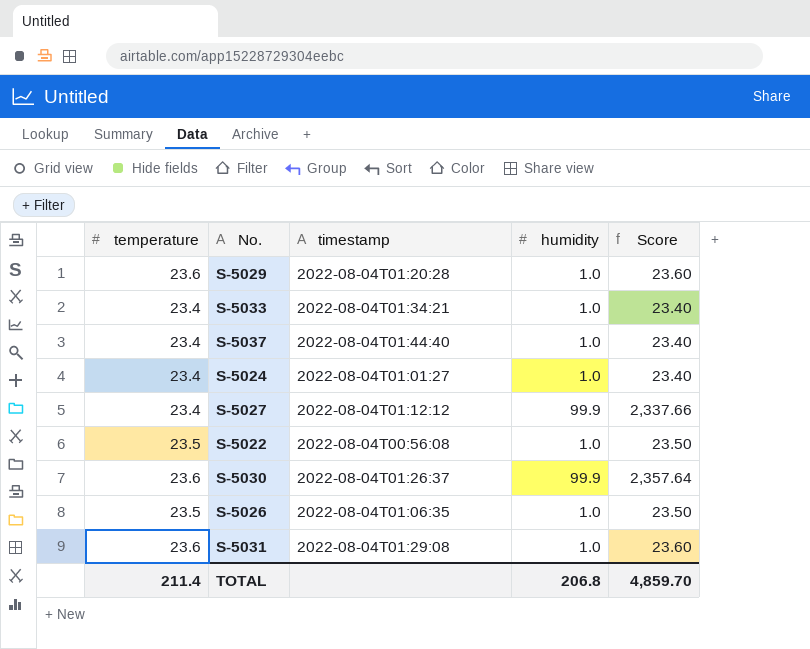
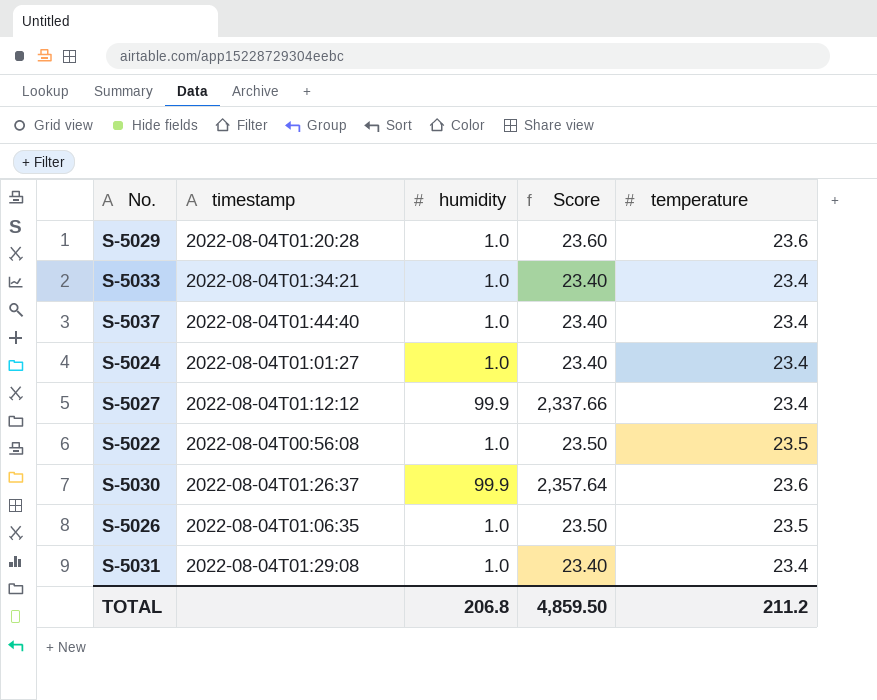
column temperature | position: 1 -> 5
S-5031 | Score: 23.60 -> 23.40
S-5031 | temperature: 23.6 -> 23.4
TOTAL | Score: 4,859.70 -> 4,859.50
TOTAL | temperature: 211.4 -> 211.2

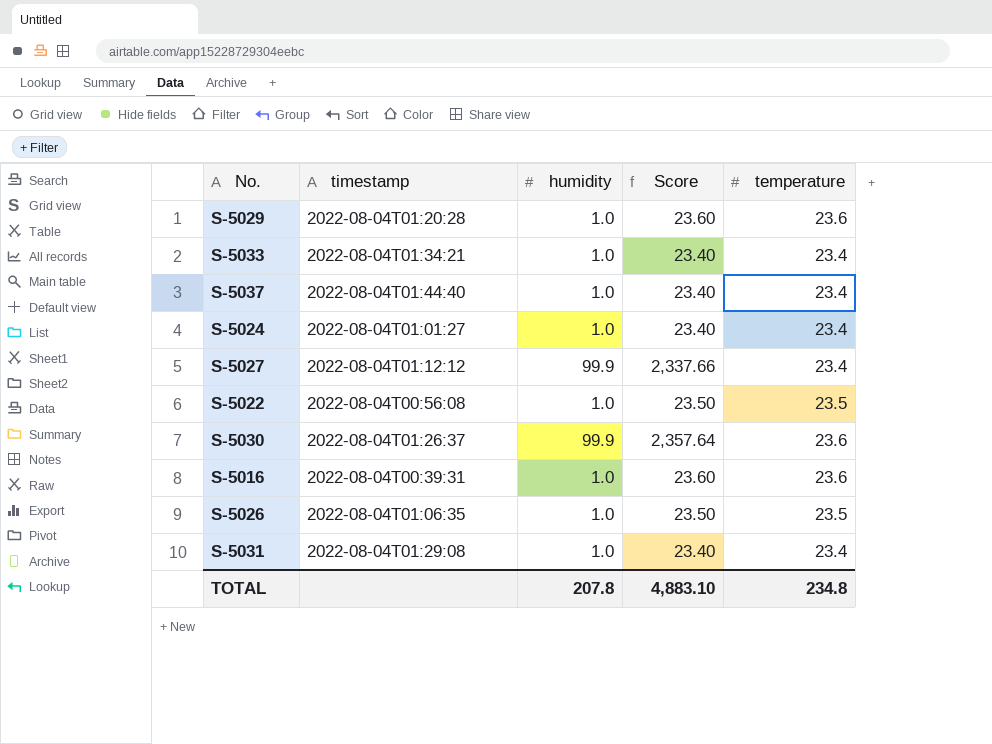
row S-5016: none -> 2022-08-04T00:39:31 | 1.0 | 23.60 | 23.6
TOTAL | humidity: 206.8 -> 207.8
TOTAL | Score: 4,859.50 -> 4,883.10
TOTAL | temperature: 211.2 -> 234.8

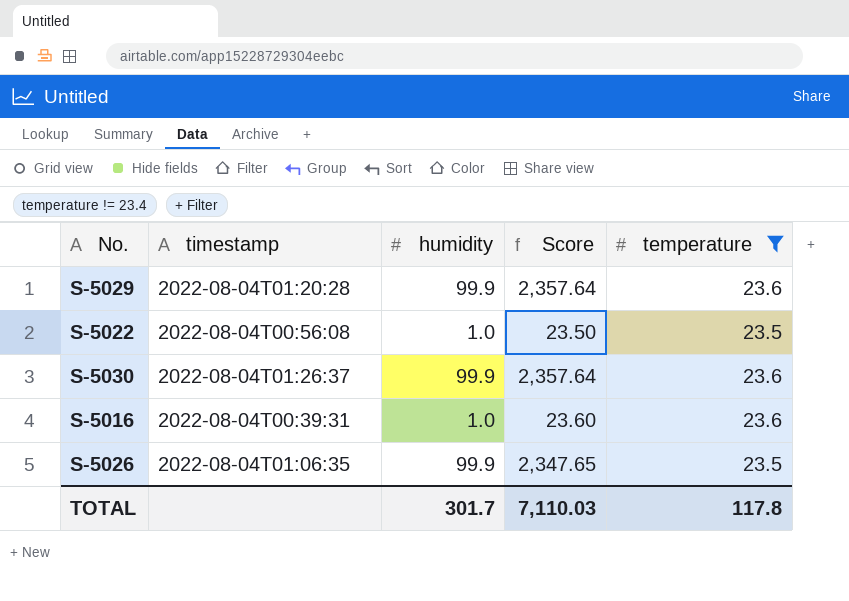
filter: none -> temperature != 23.4
S-5029 | humidity: 1.0 -> 99.9
S-5029 | Score: 23.60 -> 2,357.64
S-5026 | humidity: 1.0 -> 99.9
S-5026 | Score: 23.50 -> 2,347.65
TOTAL | humidity: 207.8 -> 301.7
TOTAL | Score: 4,883.10 -> 7,110.03
TOTAL | temperature: 234.8 -> 117.8

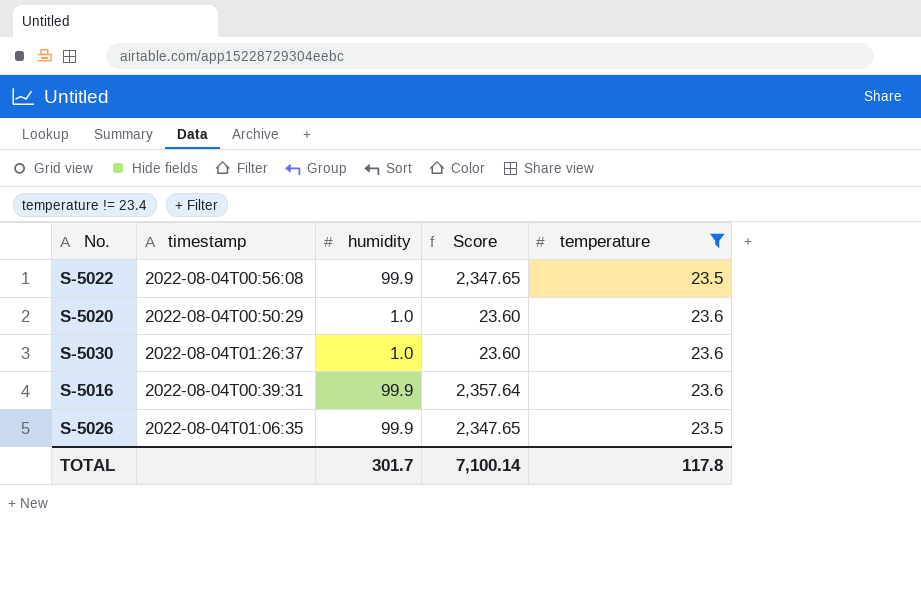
row S-5029: 2022-08-04T01:20:28 | 99.9 | 2,357.64 | 23.6 -> none
S-5022 | humidity: 1.0 -> 99.9
S-5022 | Score: 23.50 -> 2,347.65
row S-5020: none -> 2022-08-04T00:50:29 | 1.0 | 23.60 | 23.6
S-5030 | humidity: 99.9 -> 1.0
S-5030 | Score: 2,357.64 -> 23.60
S-5016 | humidity: 1.0 -> 99.9
S-5016 | Score: 23.60 -> 2,357.64
TOTAL | Score: 7,110.03 -> 7,100.14

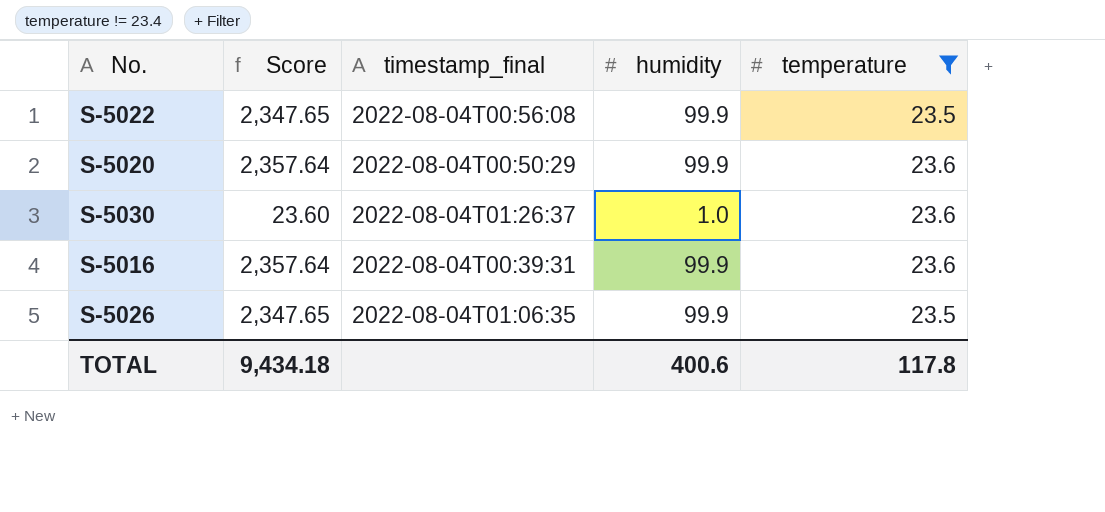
column Score | position: 4 -> 2
column name: timestamp -> timestamp_final
S-5020 | Score: 23.60 -> 2,357.64
S-5020 | humidity: 1.0 -> 99.9
TOTAL | Score: 7,100.14 -> 9,434.18
TOTAL | humidity: 301.7 -> 400.6

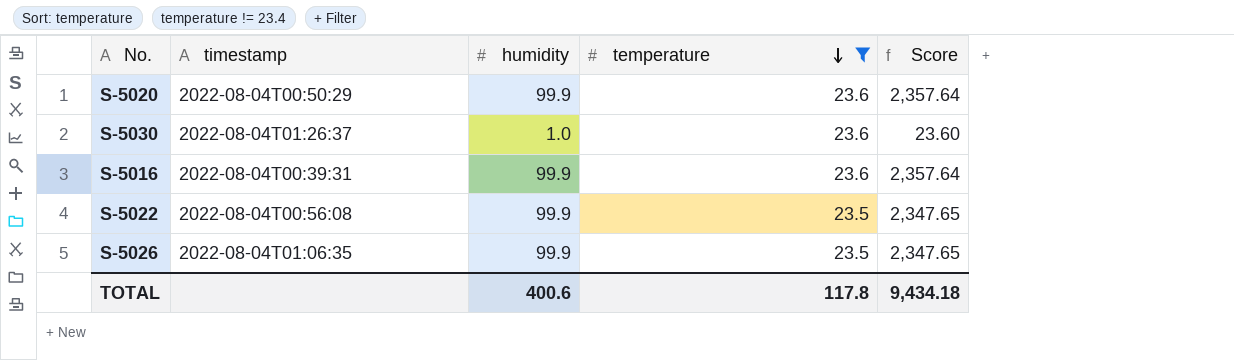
row order: none -> temperature descending
column name: timestamp_final -> timestamp
column Score | position: 2 -> 5

